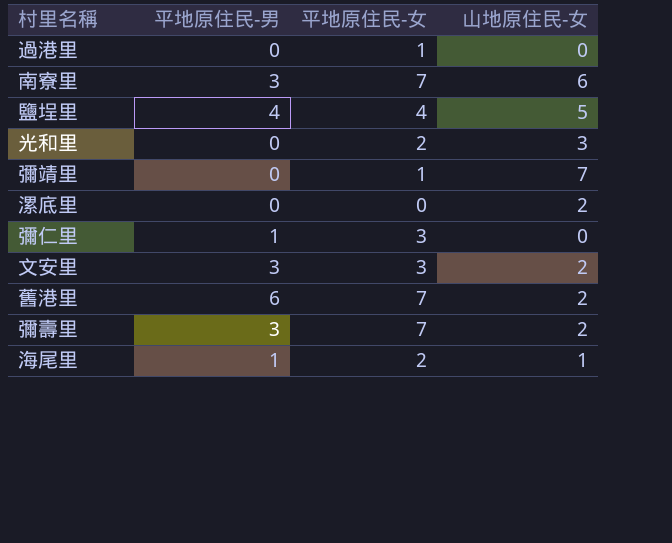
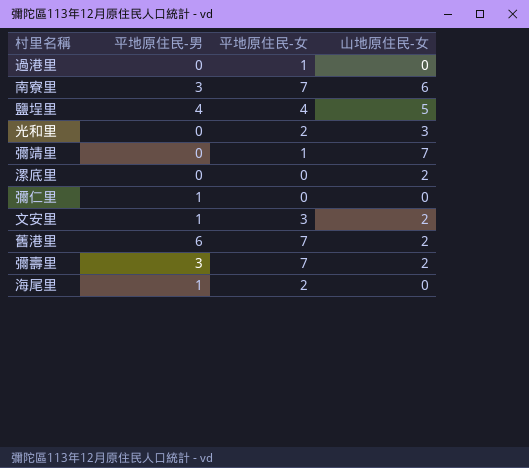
彌仁里 | 平地原住民-女: 3 -> 0
文安里 | 平地原住民-男: 3 -> 1
海尾里 | 山地原住民-女: 1 -> 0

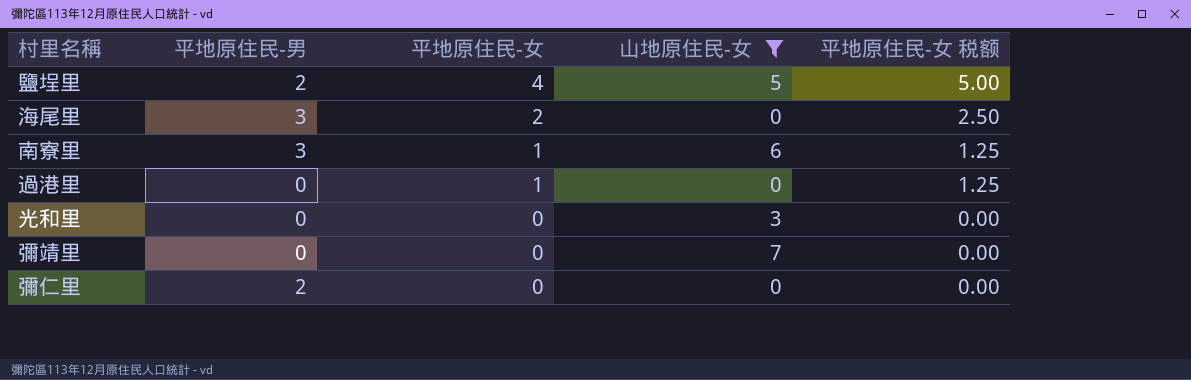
filter: none -> 山地原住民-女 != 2
row order: none -> 平地原住民-女 descending
column 平地原住民-女 税额 | formula: none -> [平地原住民-女] * 1.25
鹽埕里 | 平地原住民-男: 4 -> 2
海尾里 | 平地原住民-男: 1 -> 3
南寮里 | 平地原住民-女: 7 -> 1
光和里 | 平地原住民-女: 2 -> 0
彌靖里 | 平地原住民-女: 1 -> 0
彌仁里 | 平地原住民-男: 1 -> 2

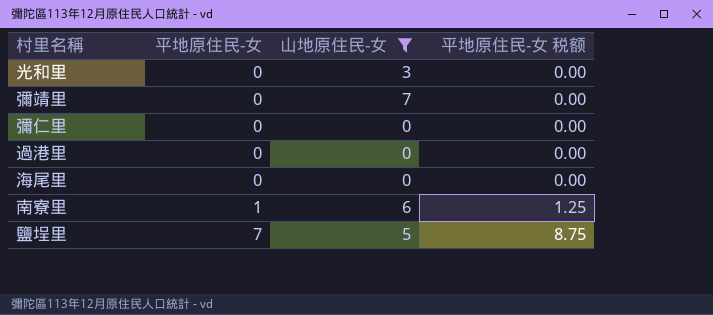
row order: 平地原住民-女 descending -> 平地原住民-女 ascending
column 平地原住民-男 | position: 2 -> none
過港里 | 平地原住民-女: 1 -> 0
過港里 | 平地原住民-女 税额: 1.25 -> 0.00
海尾里 | 平地原住民-女: 2 -> 0
海尾里 | 平地原住民-女 税额: 2.50 -> 0.00
鹽埕里 | 平地原住民-女: 4 -> 7
鹽埕里 | 平地原住民-女 税额: 5.00 -> 8.75

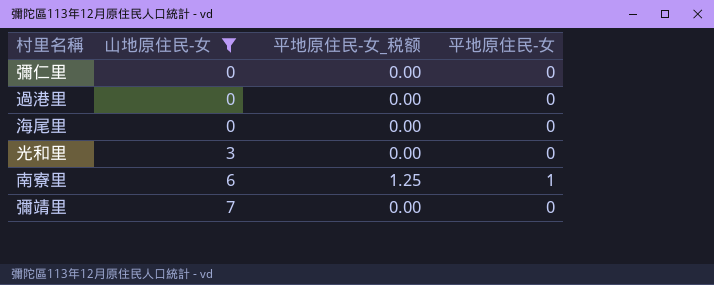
row order: 平地原住民-女 ascending -> 山地原住民-女 ascending
column name: 平地原住民-女 税额 -> 平地原住民-女_税额
column 平地原住民-女 | position: 2 -> 4
row 鹽埕里: 7 | 5 | 8.75 -> none

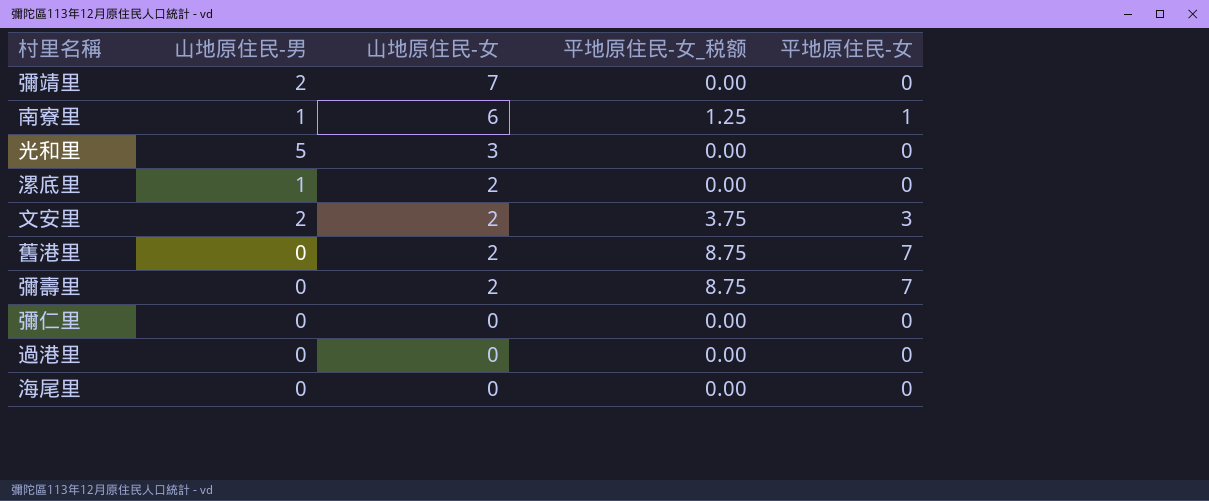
filter: 山地原住民-女 != 2 -> none
row order: 山地原住民-女 ascending -> 山地原住民-女 descending
column 山地原住民-男 | position: none -> 2

